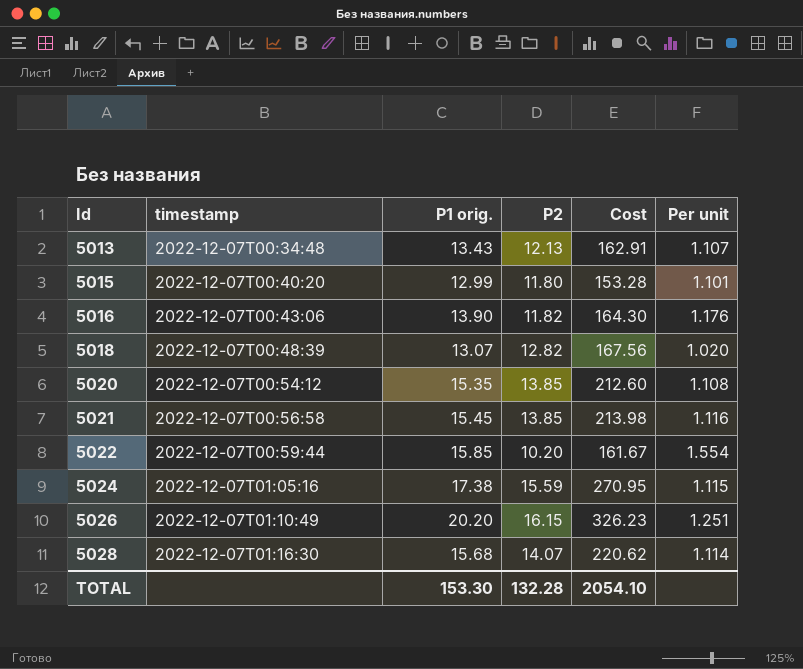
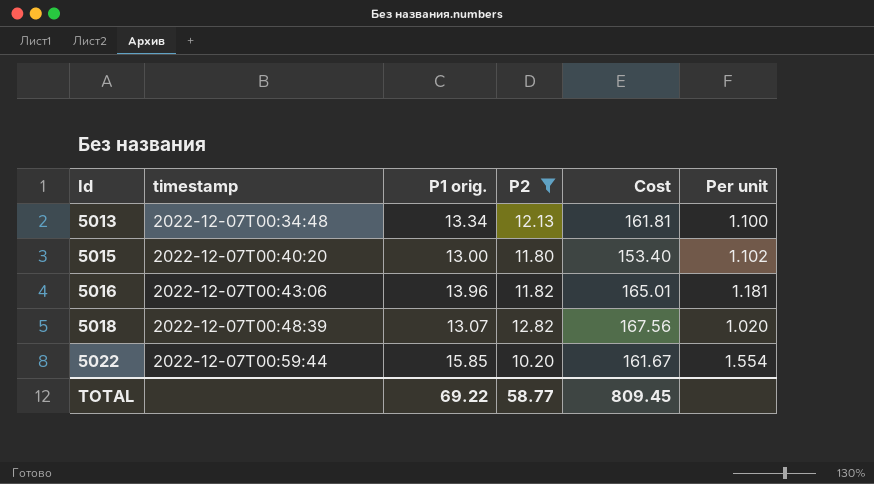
filter: none -> P2 <= 12.82
5013 | P1 orig.: 13.43 -> 13.34
5013 | Cost: 162.91 -> 161.81
5013 | Per unit: 1.107 -> 1.100
5015 | P1 orig.: 12.99 -> 13.00
5015 | Cost: 153.28 -> 153.40
5015 | Per unit: 1.101 -> 1.102
5016 | P1 orig.: 13.90 -> 13.96
5016 | Cost: 164.30 -> 165.01
5016 | Per unit: 1.176 -> 1.181
TOTAL | P1 orig.: 153.30 -> 69.22
TOTAL | P2: 132.28 -> 58.77
TOTAL | Cost: 2054.10 -> 809.45

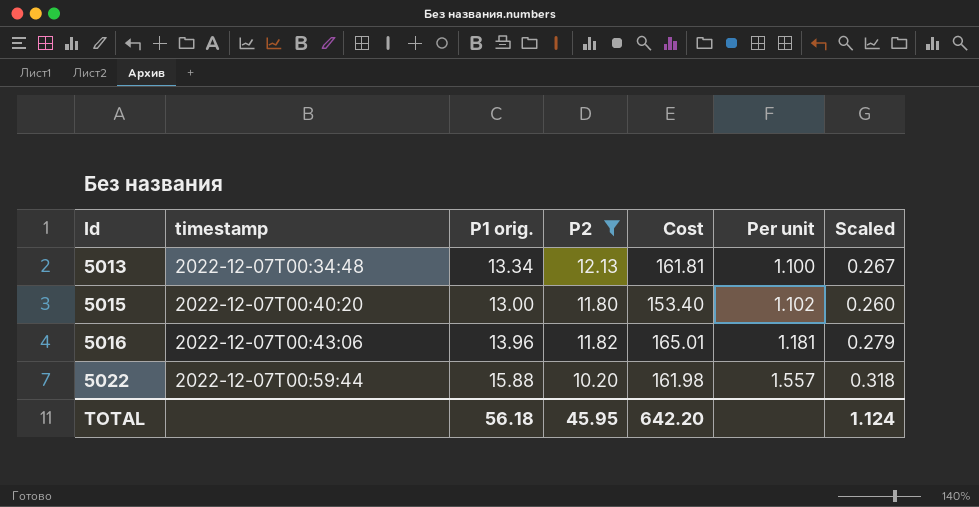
column Scaled | formula: none -> [P1 orig.] * 0.02
row 5018: 2022-12-07T00:48:39 | 13.07 | 12.82 | 167.56 | 1.020 -> none
5022 | P1 orig.: 15.85 -> 15.88
5022 | Cost: 161.67 -> 161.98
5022 | Per unit: 1.554 -> 1.557
TOTAL | P1 orig.: 69.22 -> 56.18
TOTAL | P2: 58.77 -> 45.95
TOTAL | Cost: 809.45 -> 642.20

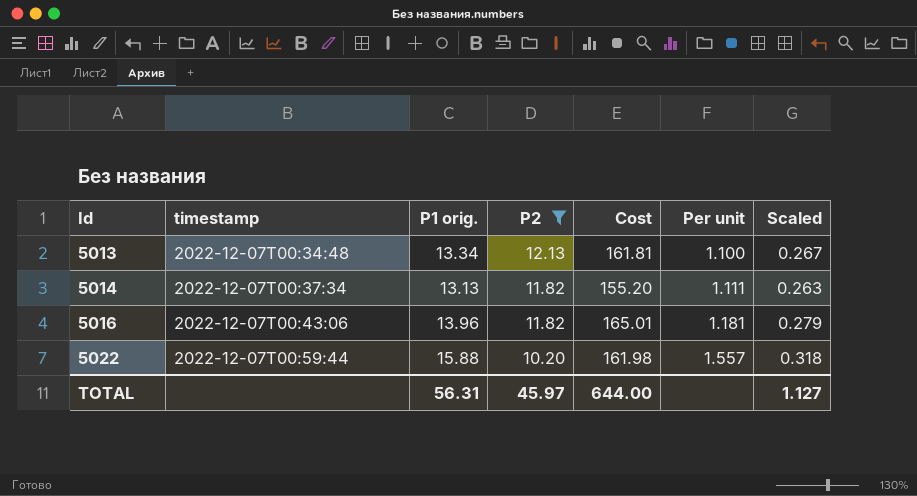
row 5015: 2022-12-07T00:40:20 | 13.00 | 11.80 | 153.40 | 1.102 | 0.260 -> none
row 5014: none -> 2022-12-07T00:37:34 | 13.13 | 11.82 | 155.20 | 1.111 | 0.263
TOTAL | P1 orig.: 56.18 -> 56.31
TOTAL | P2: 45.95 -> 45.97
TOTAL | Cost: 642.20 -> 644.00
TOTAL | Scaled: 1.124 -> 1.127

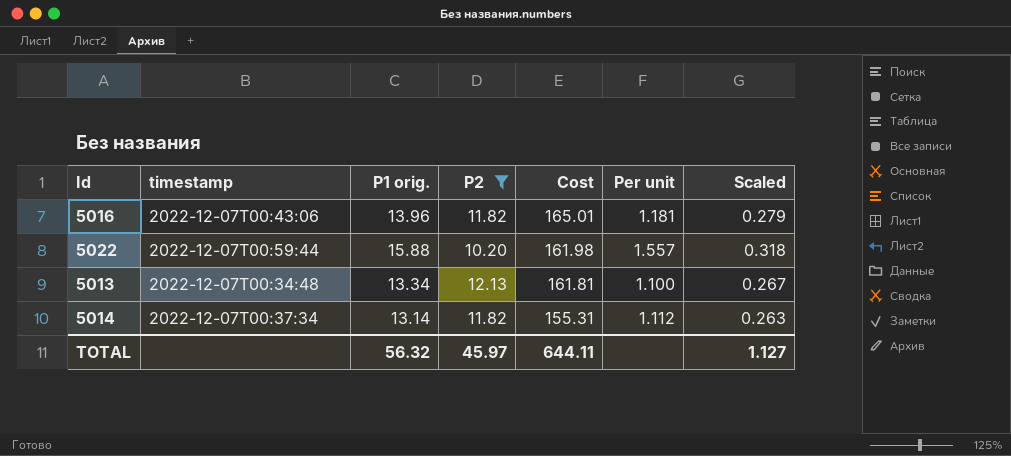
row order: Id ascending -> Cost descending
5014 | P1 orig.: 13.13 -> 13.14
5014 | Cost: 155.20 -> 155.31
5014 | Per unit: 1.111 -> 1.112
TOTAL | P1 orig.: 56.31 -> 56.32
TOTAL | Cost: 644.00 -> 644.11

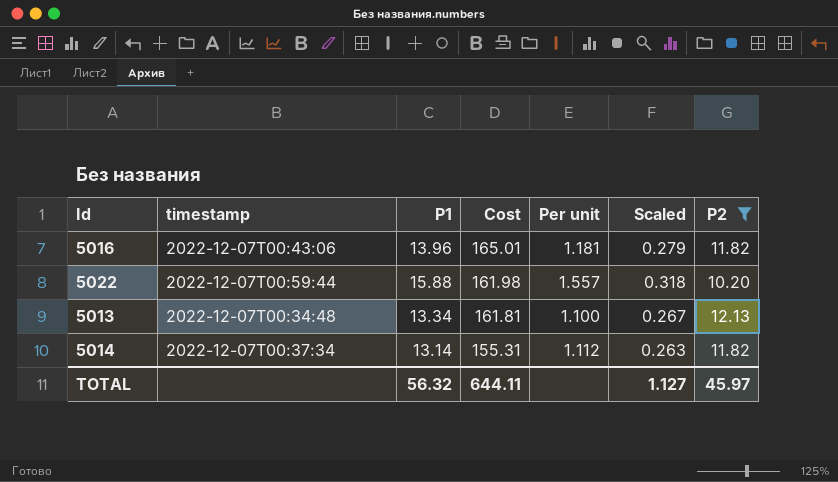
column name: P1 orig. -> P1
column P2 | position: 4 -> 7

